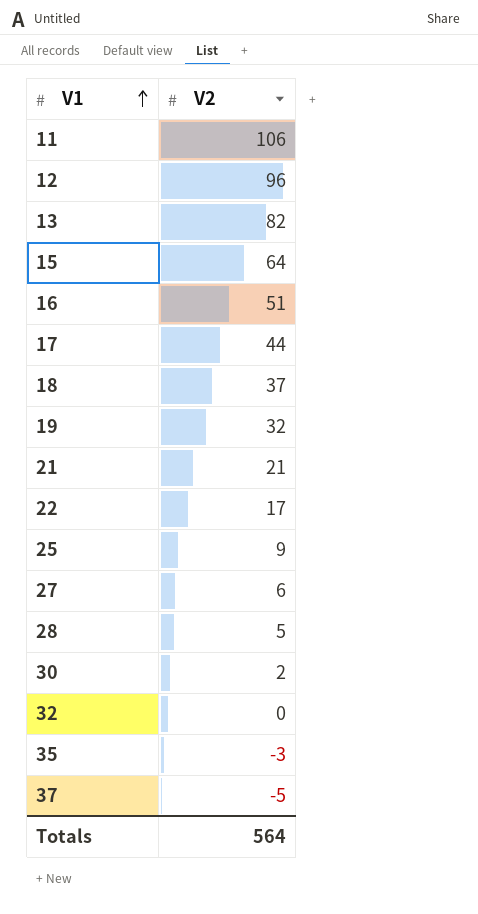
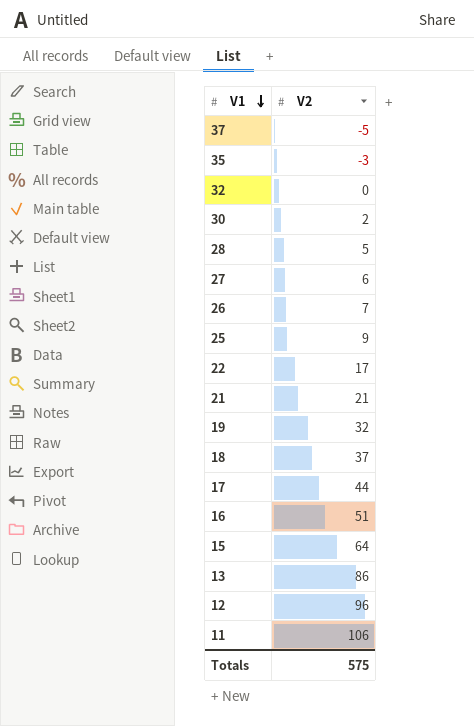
row order: V1 ascending -> V1 descending
row 26: none -> 7
13 | V2: 82 -> 86
Totals | V2: 564 -> 575

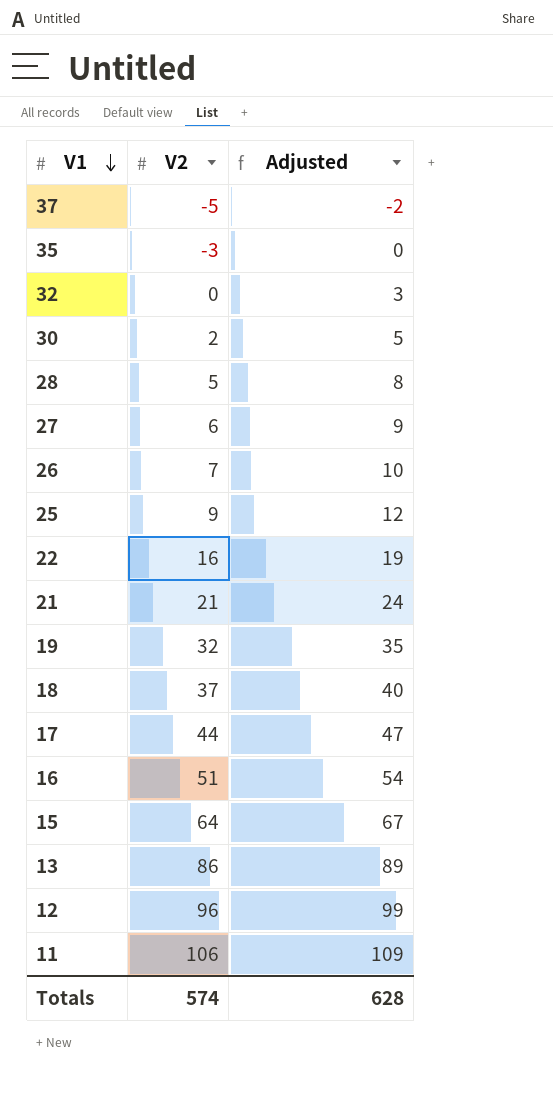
column Adjusted | formula: none -> [V2] + 3
22 | V2: 17 -> 16
Totals | V2: 575 -> 574

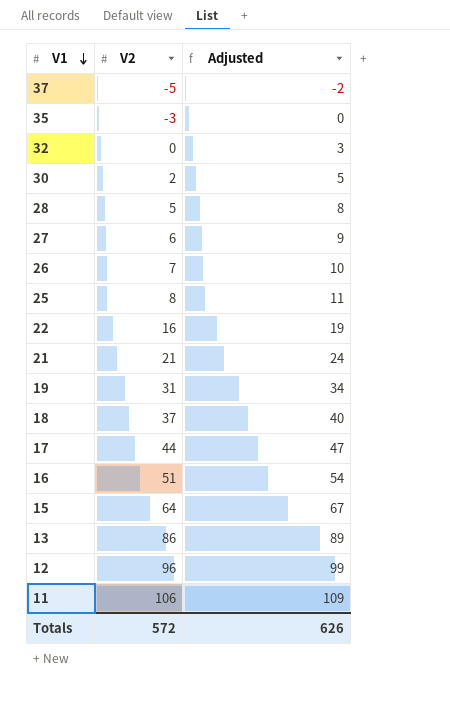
25 | V2: 9 -> 8
25 | Adjusted: 12 -> 11
19 | V2: 32 -> 31
19 | Adjusted: 35 -> 34
Totals | V2: 574 -> 572
Totals | Adjusted: 628 -> 626

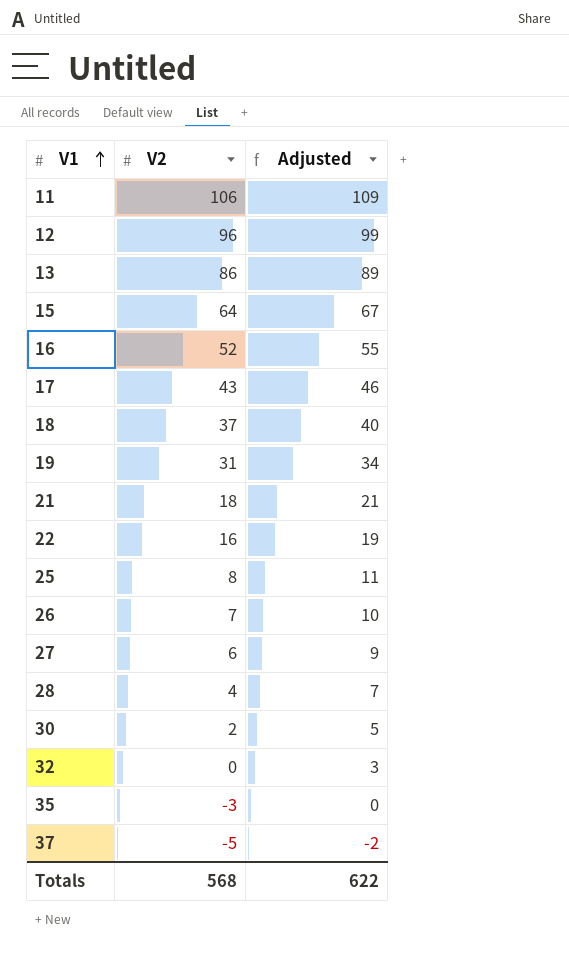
row order: V1 descending -> V1 ascending
16 | V2: 51 -> 52
16 | Adjusted: 54 -> 55
17 | V2: 44 -> 43
17 | Adjusted: 47 -> 46
21 | V2: 21 -> 18
21 | Adjusted: 24 -> 21
28 | V2: 5 -> 4
28 | Adjusted: 8 -> 7
Totals | V2: 572 -> 568
Totals | Adjusted: 626 -> 622

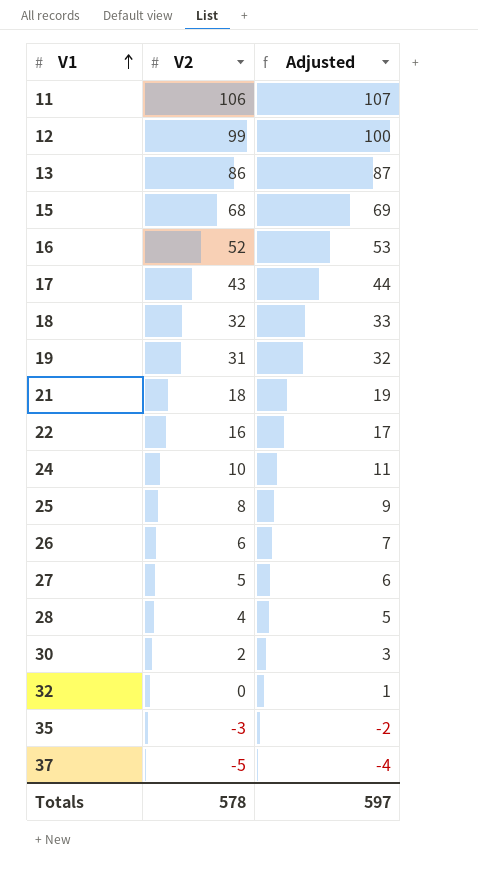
column Adjusted | formula: [V2] + 3 -> [V2] + 1
12 | V2: 96 -> 99
15 | V2: 64 -> 68
18 | V2: 37 -> 32
row 24: none -> 10 | 11
26 | V2: 7 -> 6
27 | V2: 6 -> 5
Totals | V2: 568 -> 578
Totals | Adjusted: 622 -> 597

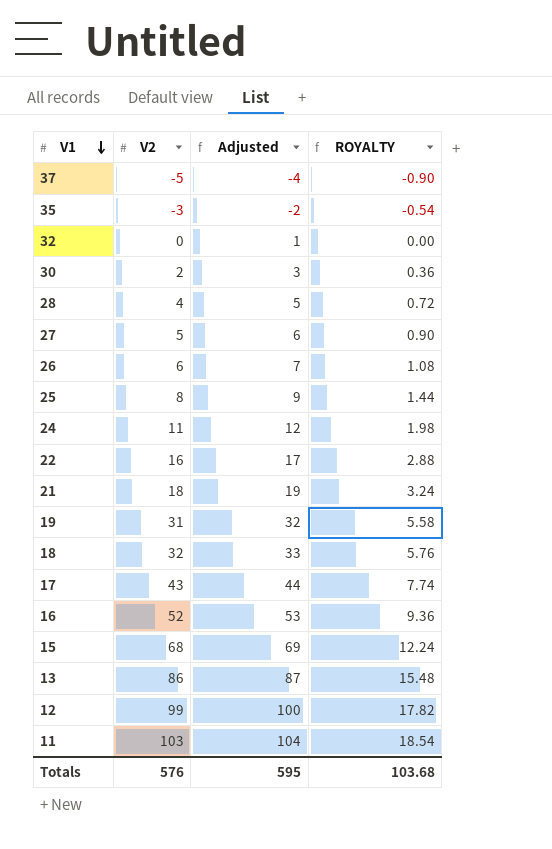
row order: V1 ascending -> V1 descending
column ROYALTY | formula: none -> [V2] * 0.18
24 | V2: 10 -> 11
24 | Adjusted: 11 -> 12
11 | V2: 106 -> 103
11 | Adjusted: 107 -> 104
Totals | V2: 578 -> 576
Totals | Adjusted: 597 -> 595

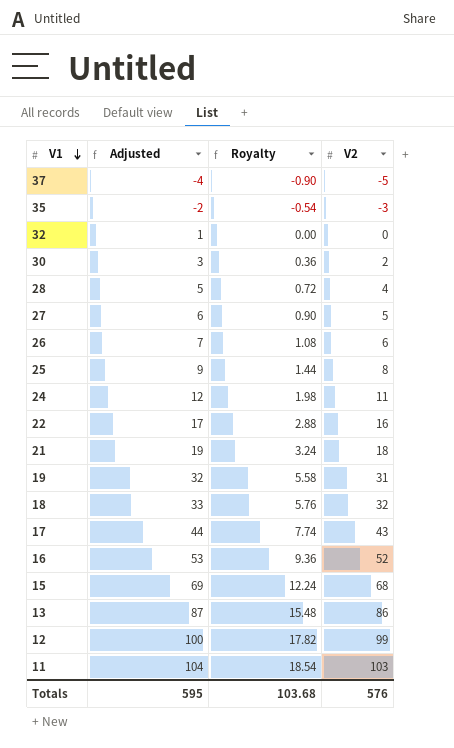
column name: ROYALTY -> Royalty
column V2 | position: 2 -> 4

